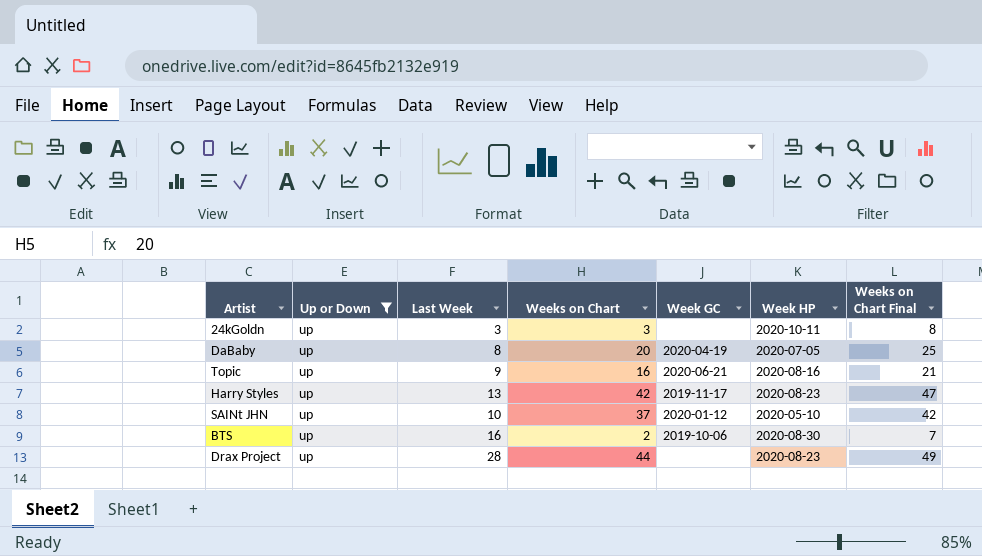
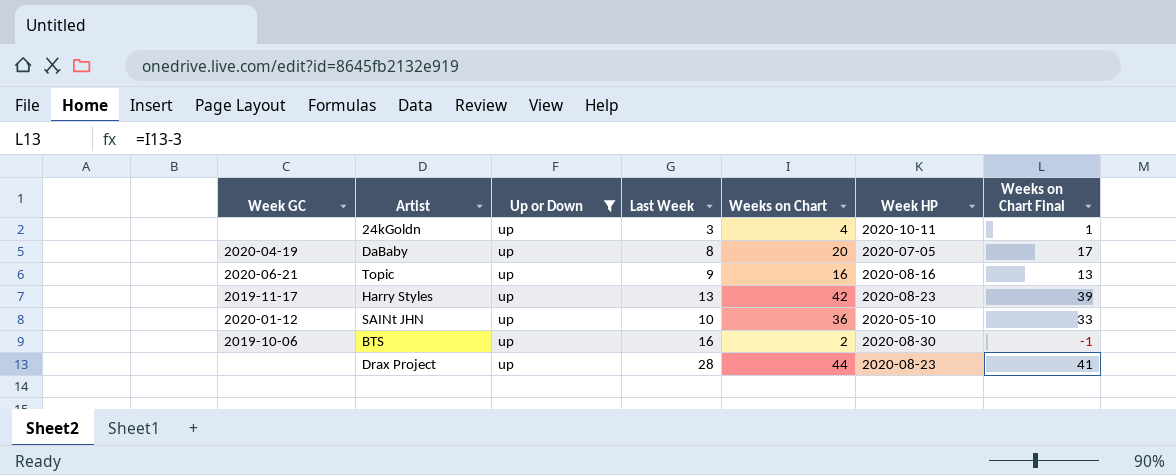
column Week GC | position: 5 -> 1
column Weeks on Chart Final | formula: [Weeks on Chart] + 5 -> [Weeks on Chart] - 3
24kGoldn | Weeks on Chart: 3 -> 4
SAINt JHN | Weeks on Chart: 37 -> 36

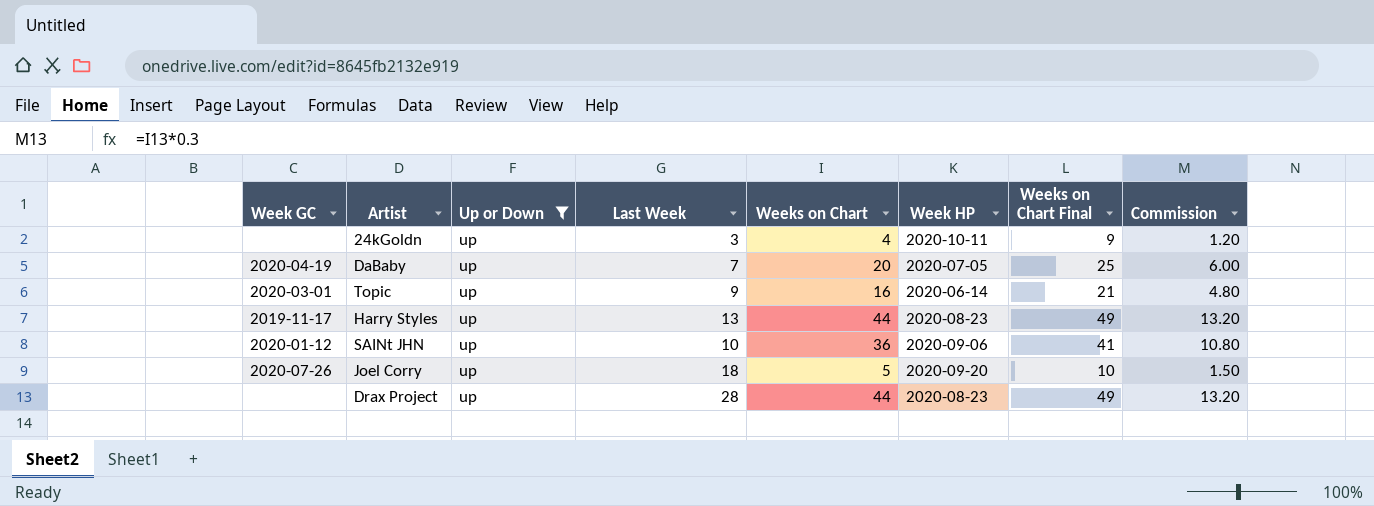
column Weeks on Chart Final | formula: [Weeks on Chart] - 3 -> [Weeks on Chart] + 5
column Commission | formula: none -> [Weeks on Chart] * 0.3
row BTS: 2019-10-06 | up | 16 | 2 | 2020-08-30 | -1 -> none
DaBaby | Last Week: 8 -> 7
Topic | Week GC: 2020-06-21 -> 2020-03-01
Topic | Week HP: 2020-08-16 -> 2020-06-14
Harry Styles | Weeks on Chart: 42 -> 44
SAINt JHN | Week HP: 2020-05-10 -> 2020-09-06
row Joel Corry: none -> 2020-07-26 | up | 18 | 5 | 2020-09-20 | 10 | 1.50

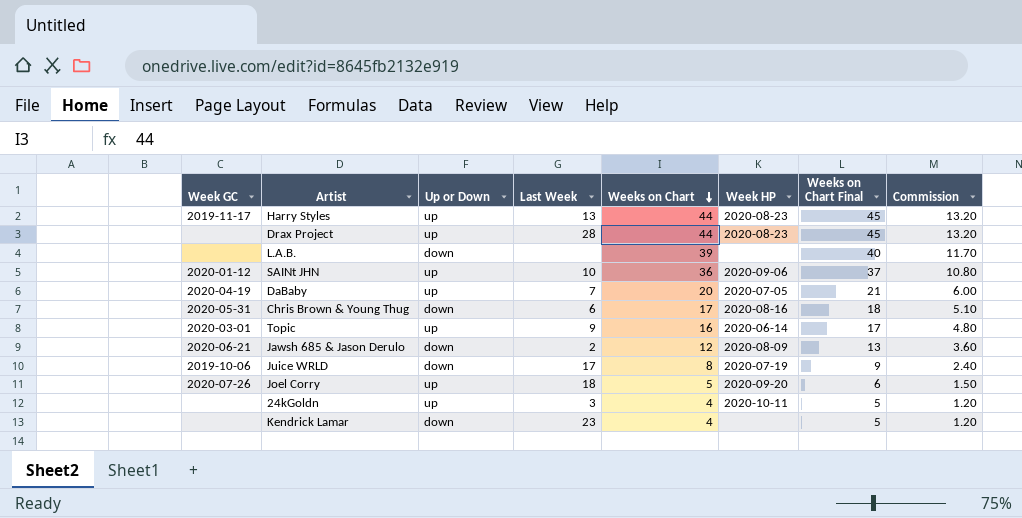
filter: Up or Down = up -> none
row order: none -> Weeks on Chart descending
column Weeks on Chart Final | formula: [Weeks on Chart] + 5 -> [Weeks on Chart] + 1

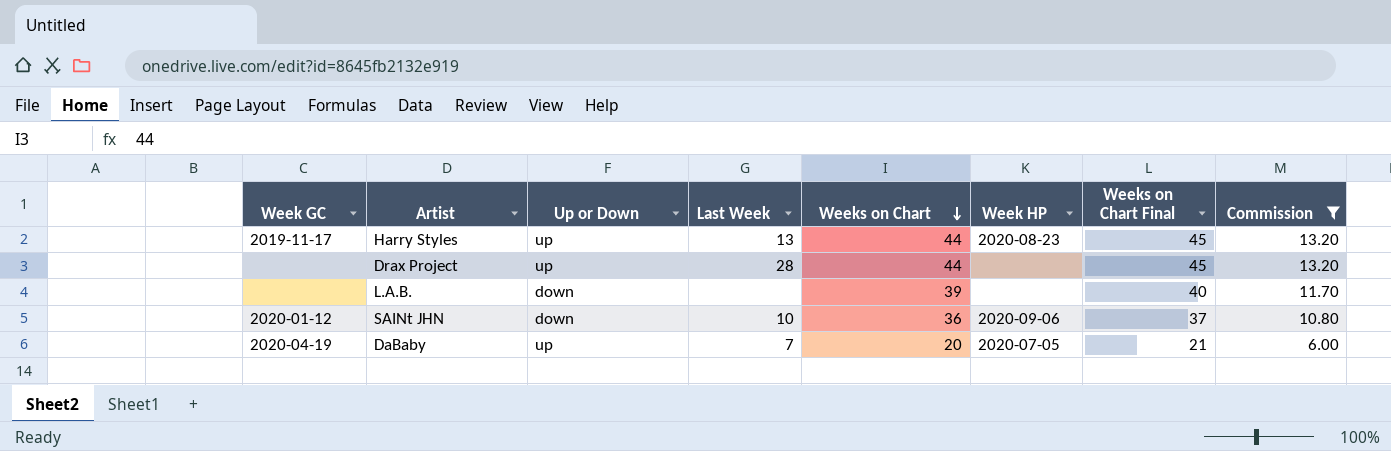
filter: none -> Commission >= 6.00
Drax Project | Week HP: 2020-08-23 -> none
SAINt JHN | Up or Down: up -> down

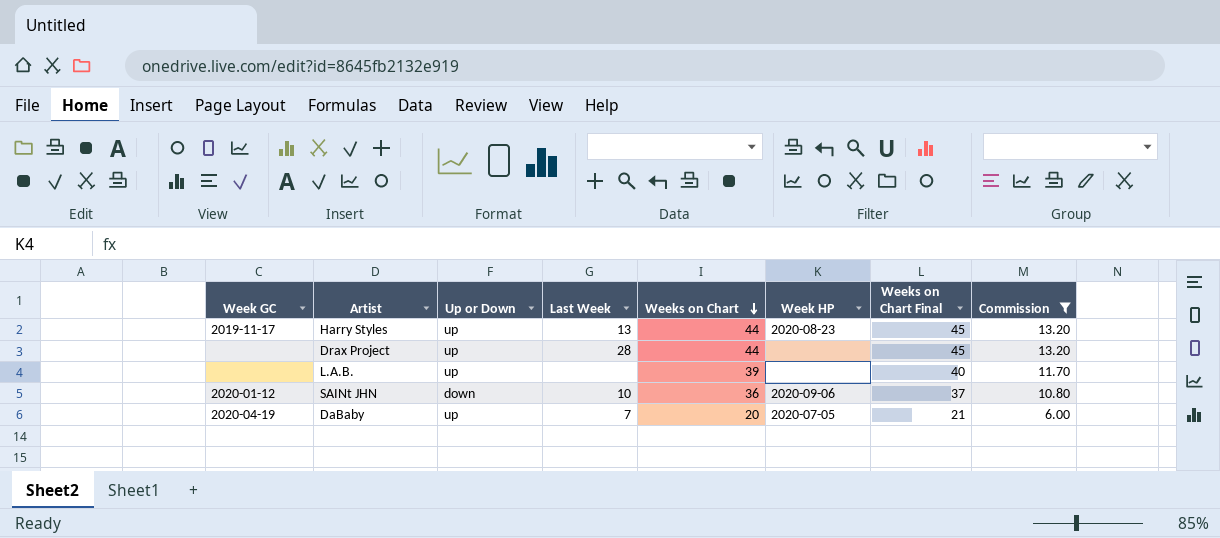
L.A.B. | Up or Down: down -> up

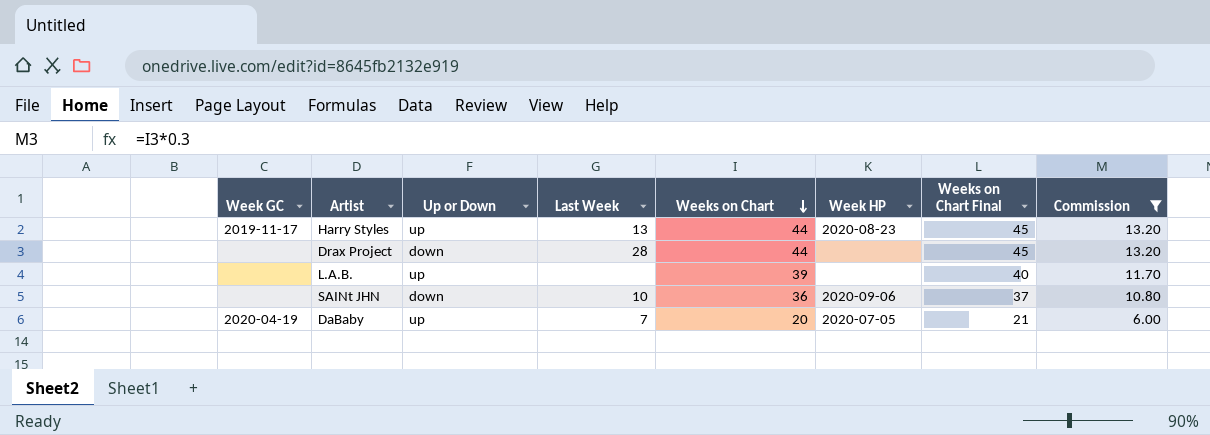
Drax Project | Up or Down: up -> down
SAINt JHN | Week GC: 2020-01-12 -> none

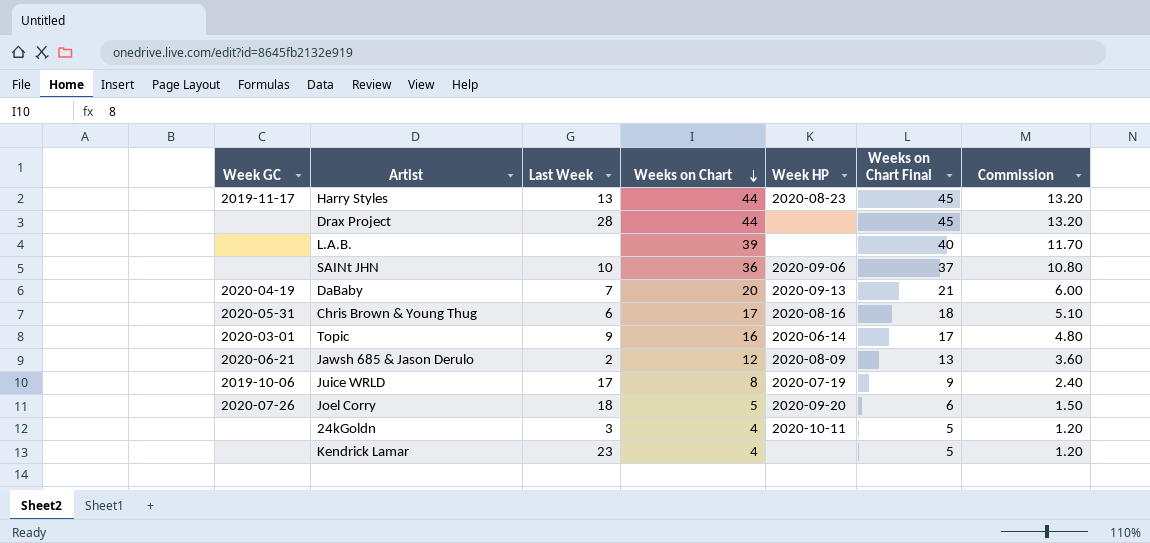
filter: Commission >= 6.00 -> none
column Up or Down | position: 3 -> none
DaBaby | Week HP: 2020-07-05 -> 2020-09-13

